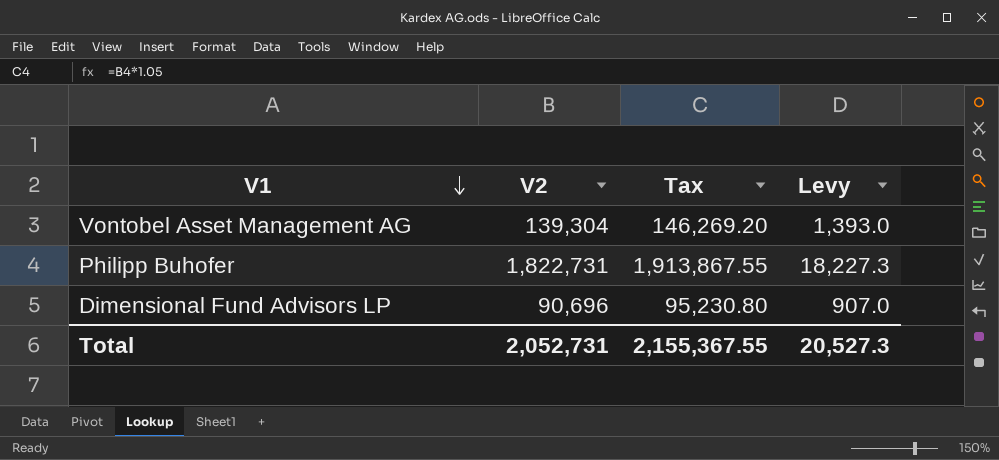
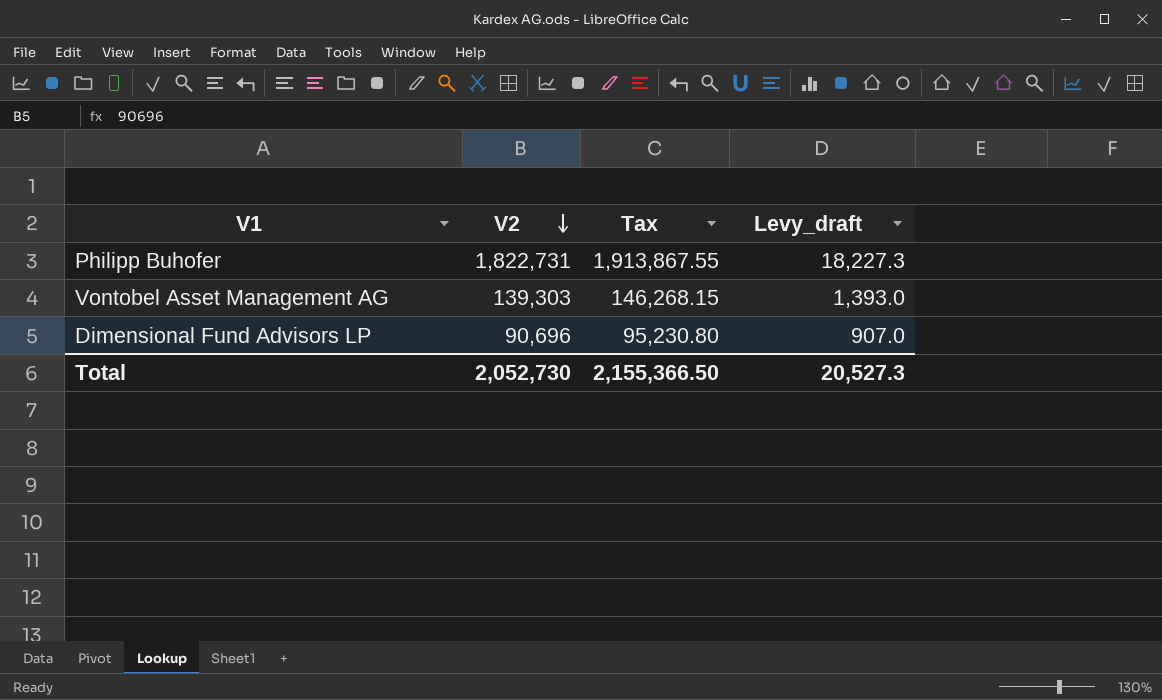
row order: V1 descending -> V2 descending
column name: Levy -> Levy_draft
Vontobel Asset Management AG | V2: 139,304 -> 139,303
Vontobel Asset Management AG | Tax: 146,269.20 -> 146,268.15
Total | V2: 2,052,731 -> 2,052,730
Total | Tax: 2,155,367.55 -> 2,155,366.50

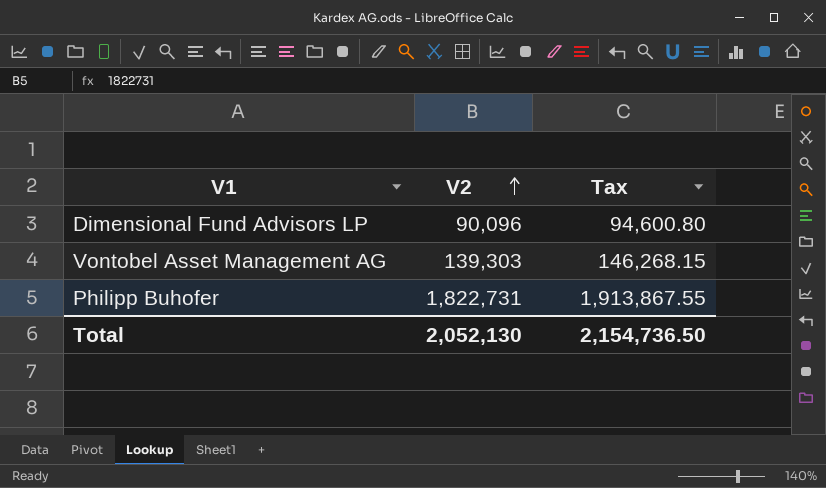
row order: V2 descending -> V2 ascending
column Levy_draft | formula: [V2] * 0.01 -> none
Dimensional Fund Advisors LP | V2: 90,696 -> 90,096
Dimensional Fund Advisors LP | Tax: 95,230.80 -> 94,600.80
Total | V2: 2,052,730 -> 2,052,130
Total | Tax: 2,155,366.50 -> 2,154,736.50

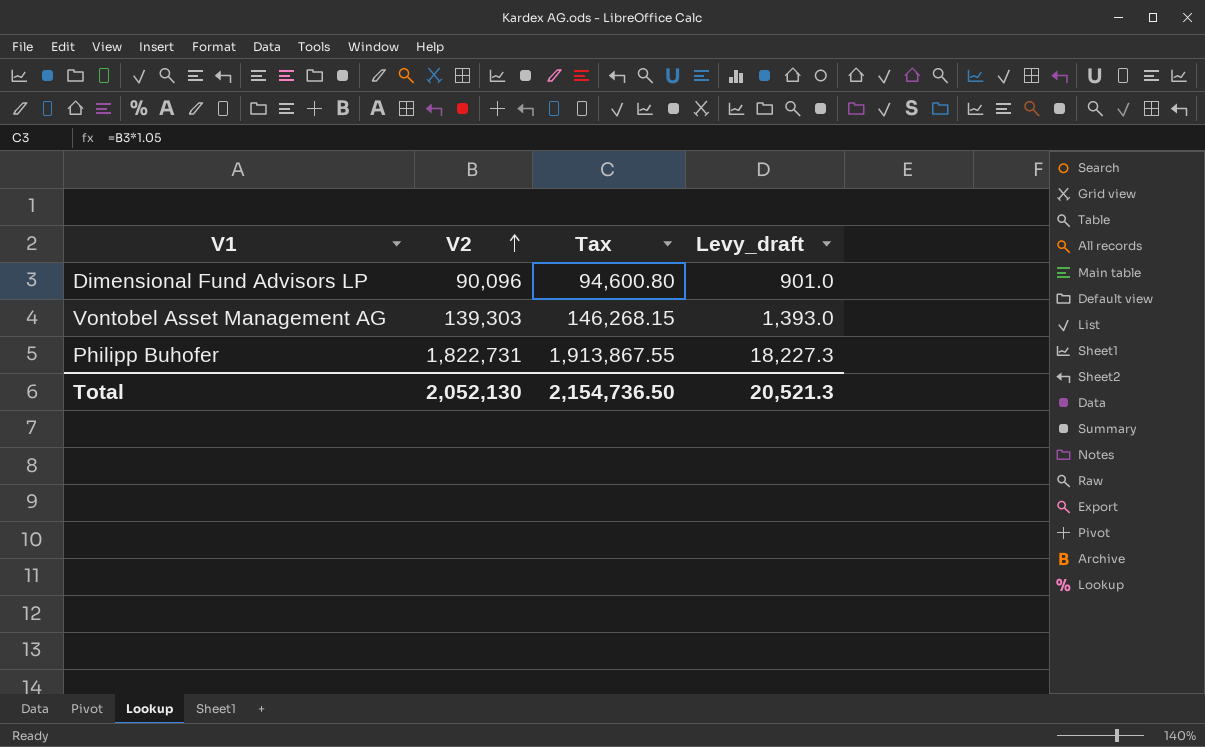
column Levy_draft | formula: none -> [V2] * 0.01

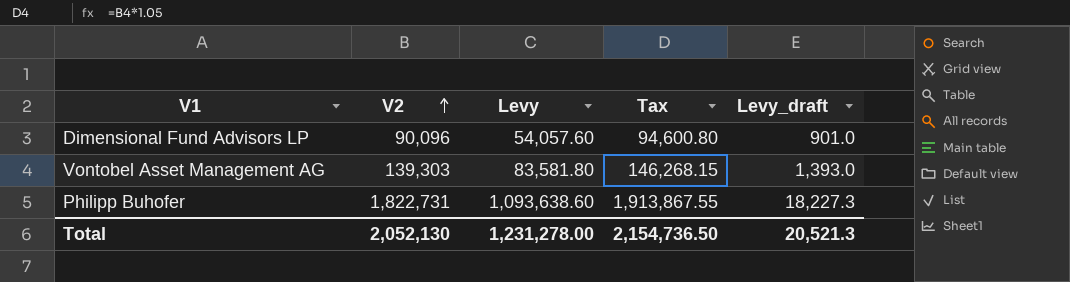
column Levy | formula: none -> [V2] * 0.6

